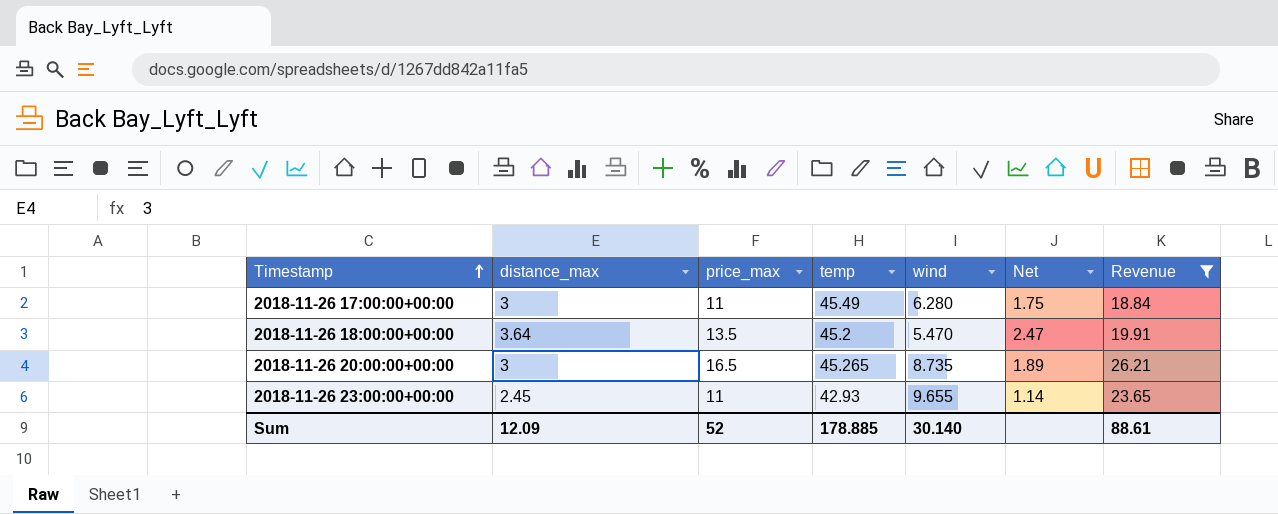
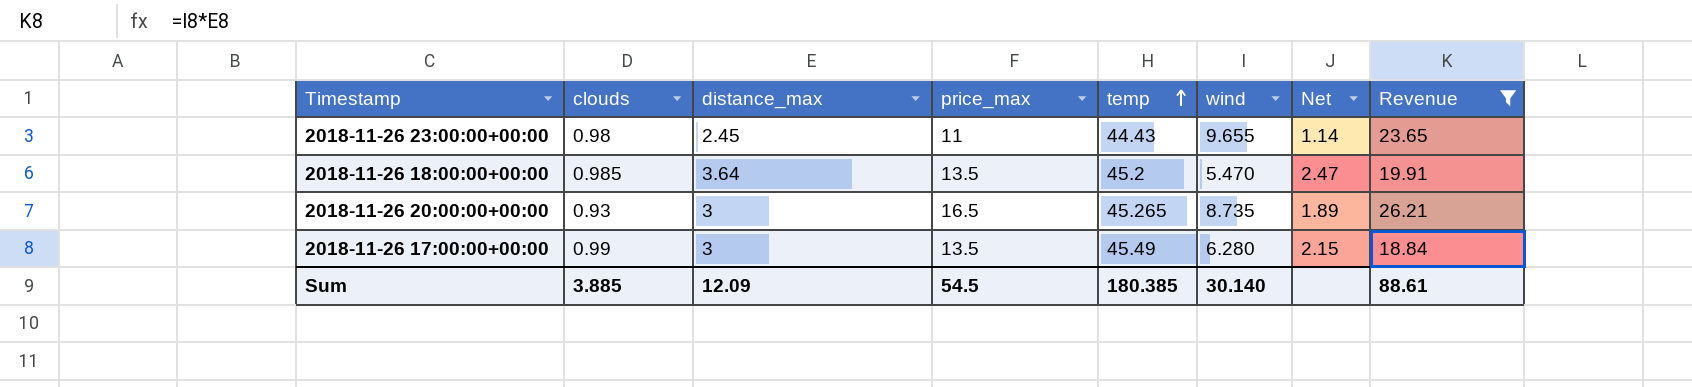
row order: Timestamp ascending -> temp ascending
column clouds | position: none -> 2
2018-11-26 23:00:00+00:00 | temp: 42.93 -> 44.43
2018-11-26 17:00:00+00:00 | price_max: 11 -> 13.5
2018-11-26 17:00:00+00:00 | Net: 1.75 -> 2.15
Sum | price_max: 52 -> 54.5
Sum | temp: 178.885 -> 180.385

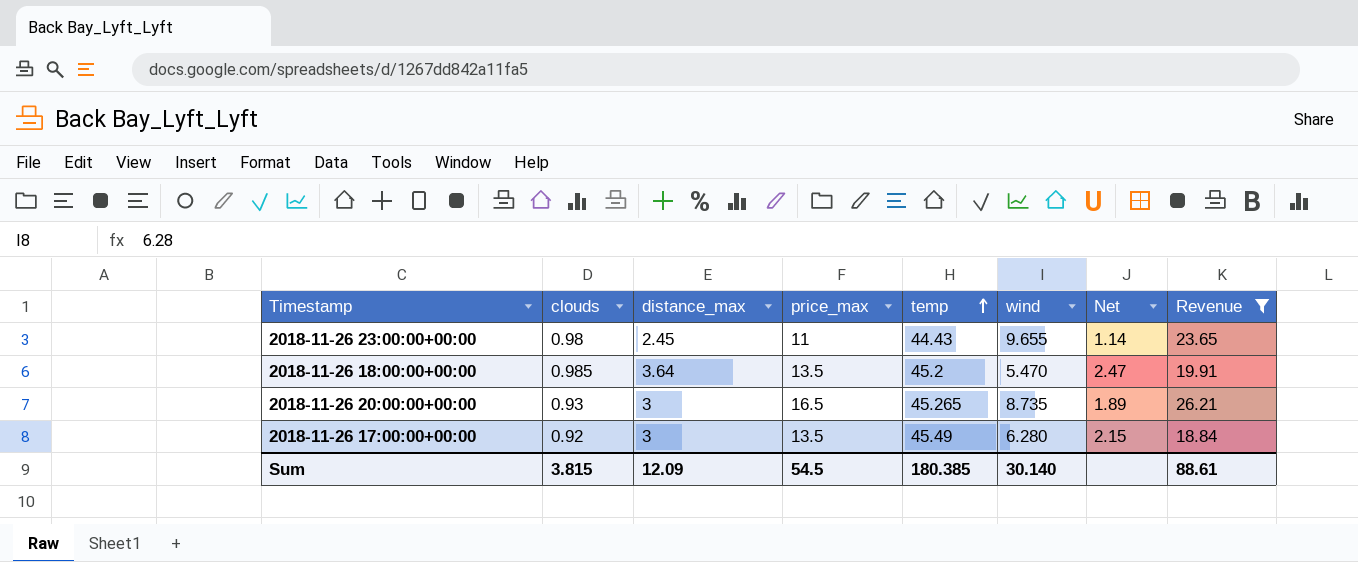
2018-11-26 17:00:00+00:00 | clouds: 0.99 -> 0.92
Sum | clouds: 3.885 -> 3.815

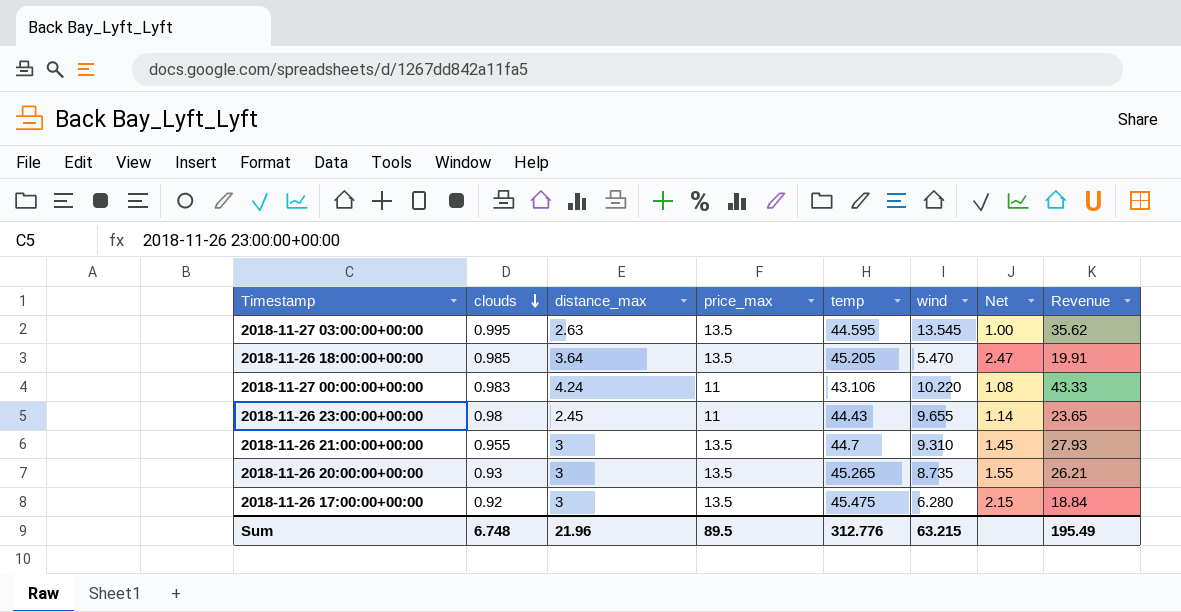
filter: Revenue <= 26.21 -> none
row order: temp ascending -> clouds descending
2018-11-26 18:00:00+00:00 | temp: 45.2 -> 45.205
2018-11-26 20:00:00+00:00 | price_max: 16.5 -> 13.5
2018-11-26 20:00:00+00:00 | Net: 1.89 -> 1.55
2018-11-26 17:00:00+00:00 | temp: 45.49 -> 45.475
Sum | clouds: 3.815 -> 6.748
Sum | distance_max: 12.09 -> 21.96
Sum | price_max: 54.5 -> 89.5
Sum | temp: 180.385 -> 312.776
Sum | wind: 30.140 -> 63.215
Sum | Revenue: 88.61 -> 195.49

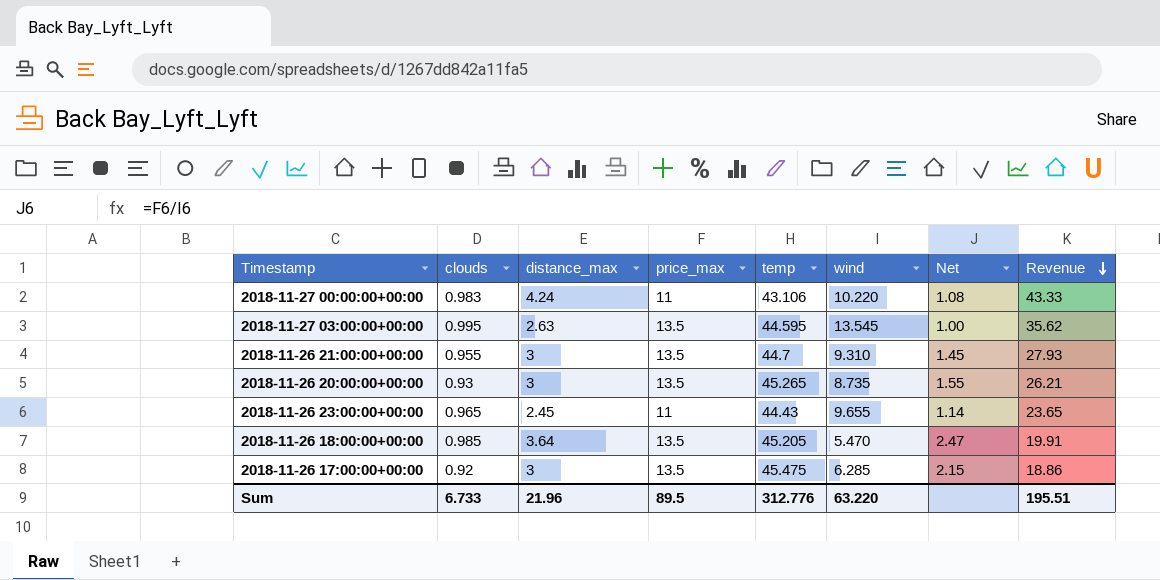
row order: clouds descending -> Revenue descending
2018-11-26 23:00:00+00:00 | clouds: 0.98 -> 0.965
2018-11-26 17:00:00+00:00 | wind: 6.280 -> 6.285
2018-11-26 17:00:00+00:00 | Revenue: 18.84 -> 18.86
Sum | clouds: 6.748 -> 6.733
Sum | wind: 63.215 -> 63.220
Sum | Revenue: 195.49 -> 195.51

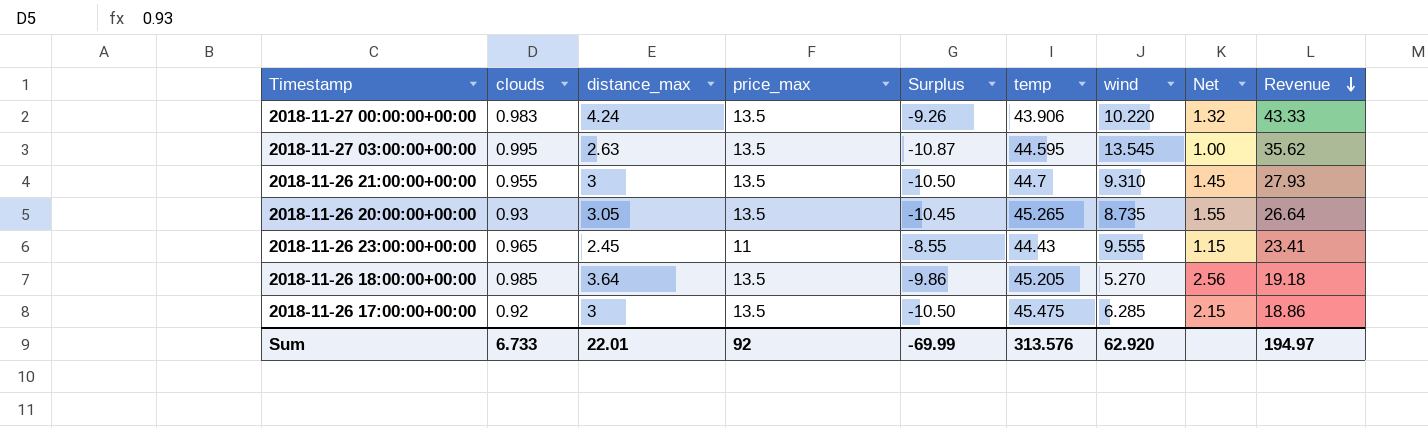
column Surplus | formula: none -> [distance_max] - [price_max]
2018-11-27 00:00:00+00:00 | price_max: 11 -> 13.5
2018-11-27 00:00:00+00:00 | temp: 43.106 -> 43.906
2018-11-27 00:00:00+00:00 | Net: 1.08 -> 1.32
2018-11-26 20:00:00+00:00 | distance_max: 3 -> 3.05
2018-11-26 20:00:00+00:00 | Revenue: 26.21 -> 26.64
2018-11-26 23:00:00+00:00 | wind: 9.655 -> 9.555
2018-11-26 23:00:00+00:00 | Net: 1.14 -> 1.15
2018-11-26 23:00:00+00:00 | Revenue: 23.65 -> 23.41
2018-11-26 18:00:00+00:00 | wind: 5.470 -> 5.270
2018-11-26 18:00:00+00:00 | Net: 2.47 -> 2.56
2018-11-26 18:00:00+00:00 | Revenue: 19.91 -> 19.18
Sum | distance_max: 21.96 -> 22.01
Sum | price_max: 89.5 -> 92
Sum | temp: 312.776 -> 313.576
Sum | wind: 63.220 -> 62.920
Sum | Revenue: 195.51 -> 194.97

